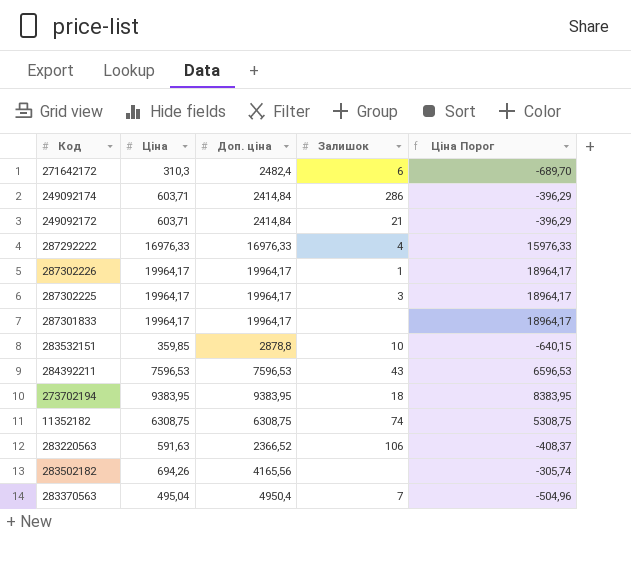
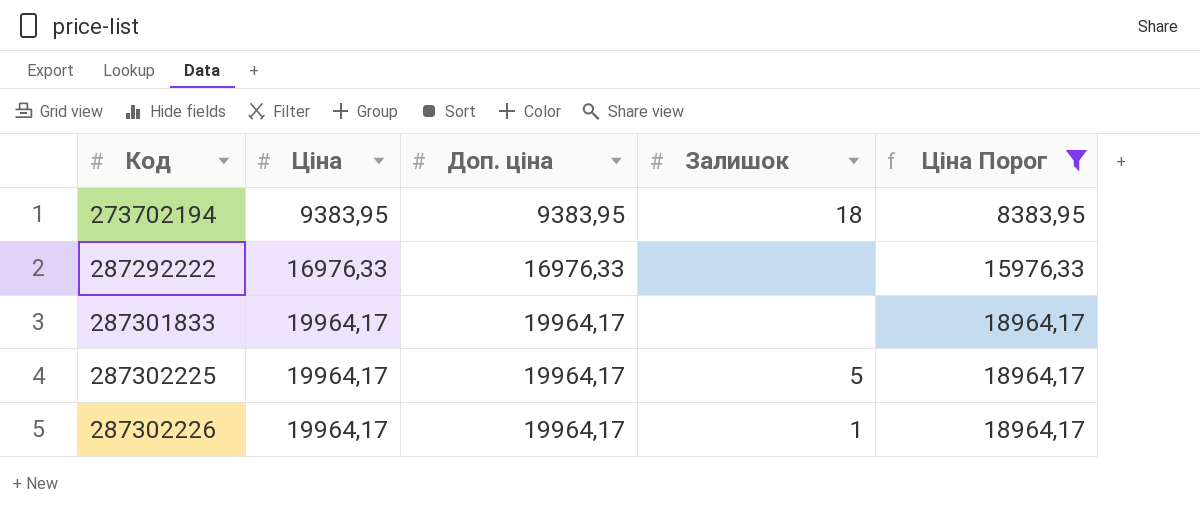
filter: none -> Ціна Порог >= 8383,95
row order: none -> Код ascending
287292222 | Залишок: 4 -> none
287302225 | Залишок: 3 -> 5

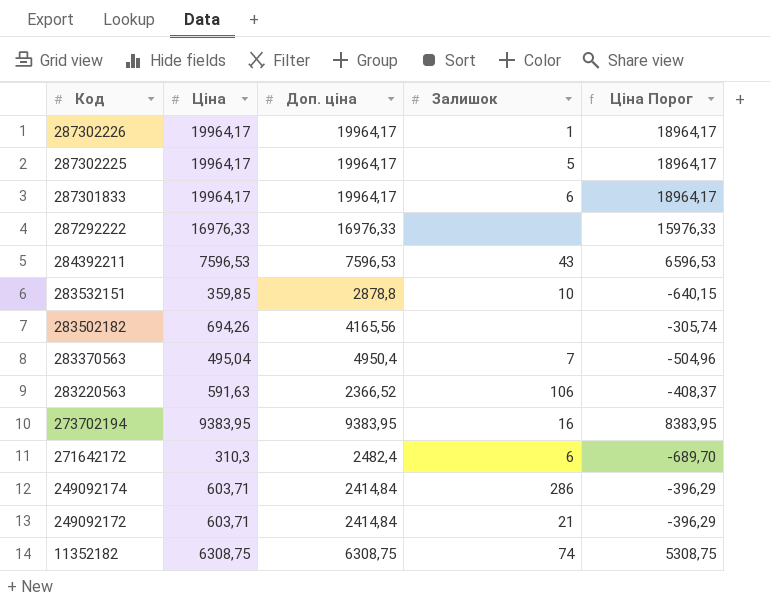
filter: Ціна Порог >= 8383,95 -> none
row order: Код ascending -> Код descending
287301833 | Залишок: none -> 6
273702194 | Залишок: 18 -> 16

